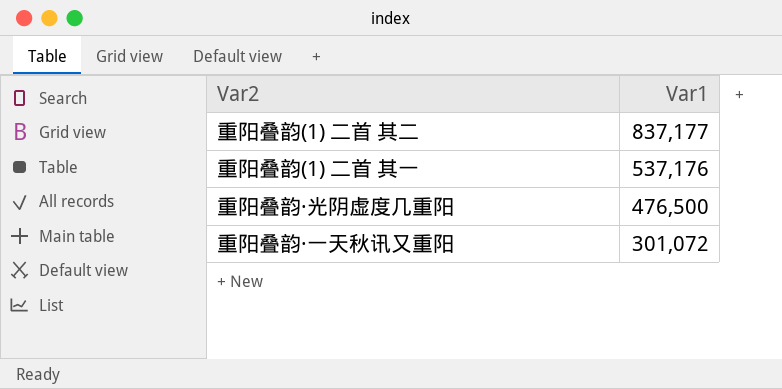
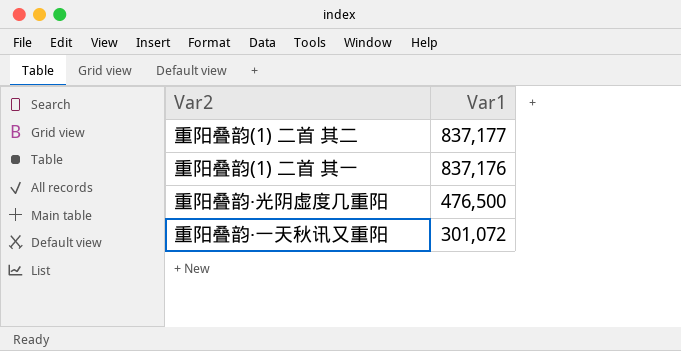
重阳叠韵(1) 二首 其一 | Var1: 537,176 -> 837,176

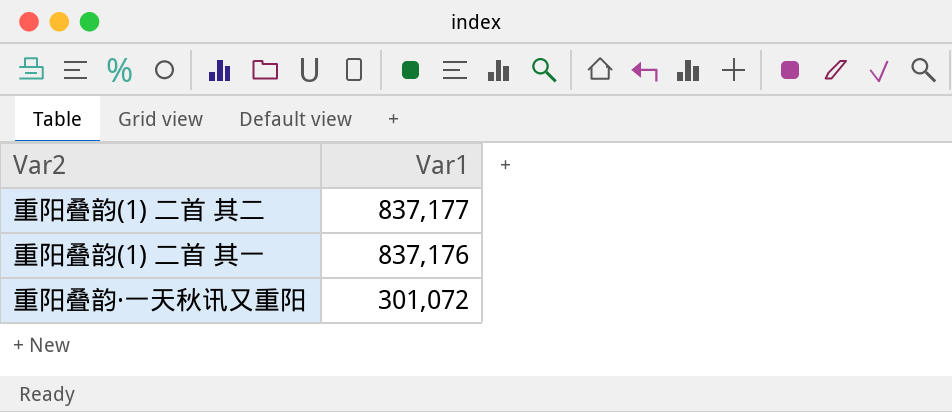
row 重阳叠韵·光阴虚度几重阳: 476,500 -> none

